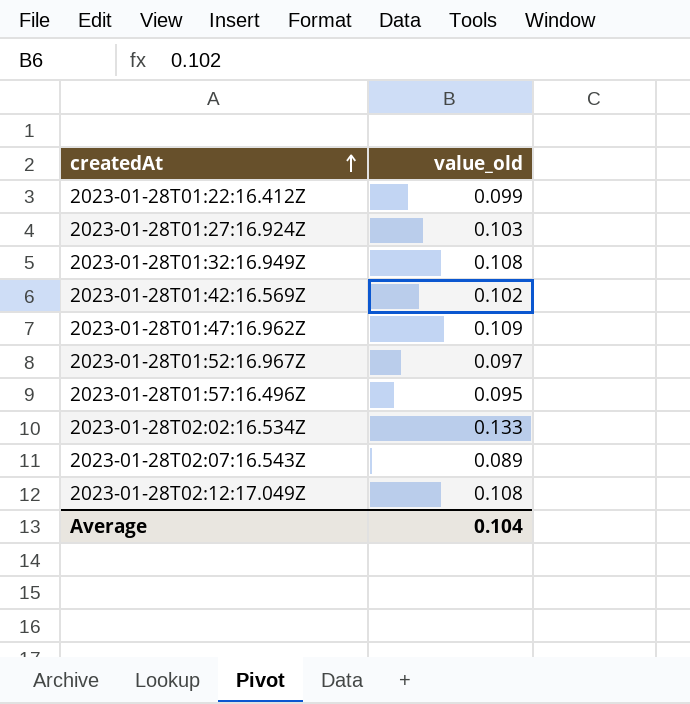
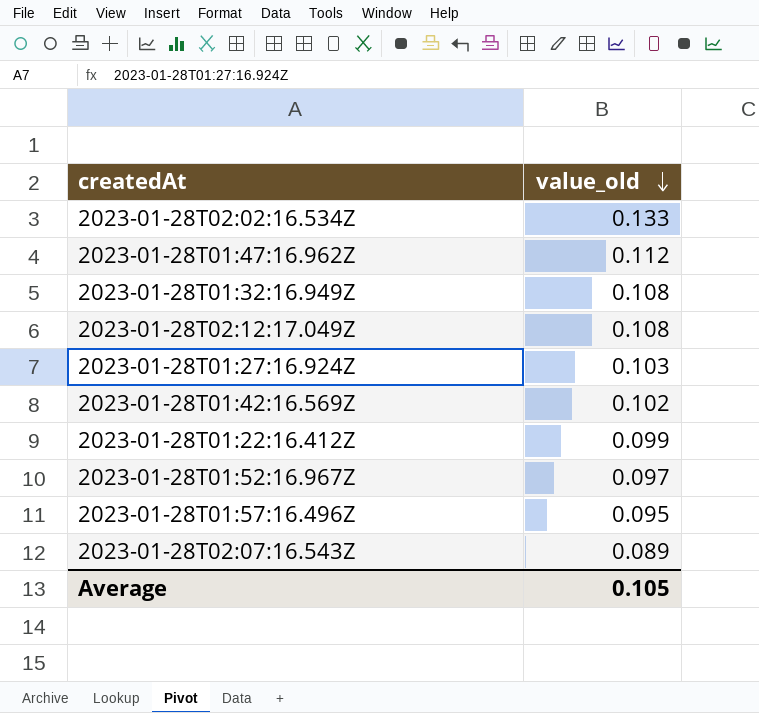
row order: createdAt ascending -> value_old descending
2023-01-28T01:47:16.962Z | value_old: 0.109 -> 0.112
Average | value_old: 0.104 -> 0.105

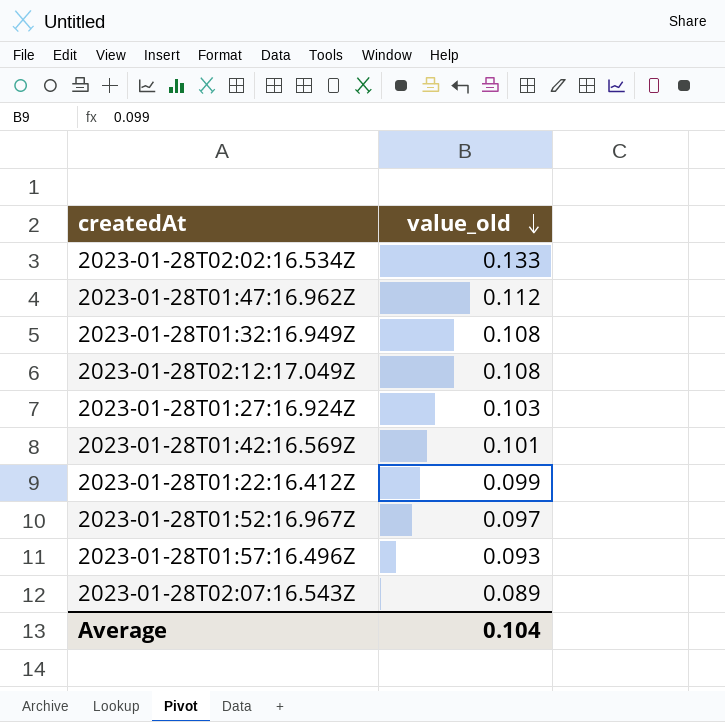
2023-01-28T01:42:16.569Z | value_old: 0.102 -> 0.101
2023-01-28T01:57:16.496Z | value_old: 0.095 -> 0.093
Average | value_old: 0.105 -> 0.104

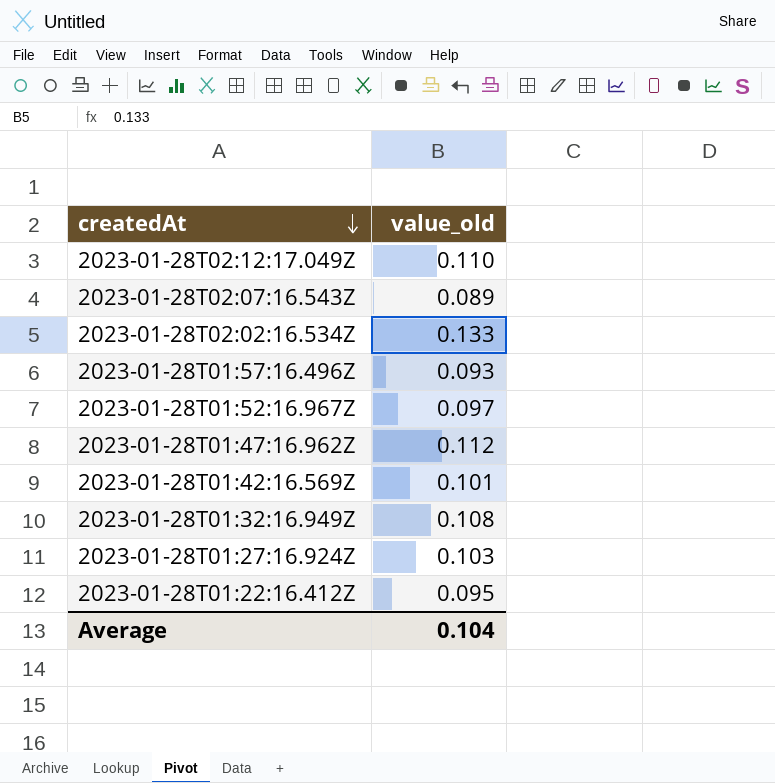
row order: value_old descending -> createdAt descending
2023-01-28T02:12:17.049Z | value_old: 0.108 -> 0.110
2023-01-28T01:22:16.412Z | value_old: 0.099 -> 0.095

